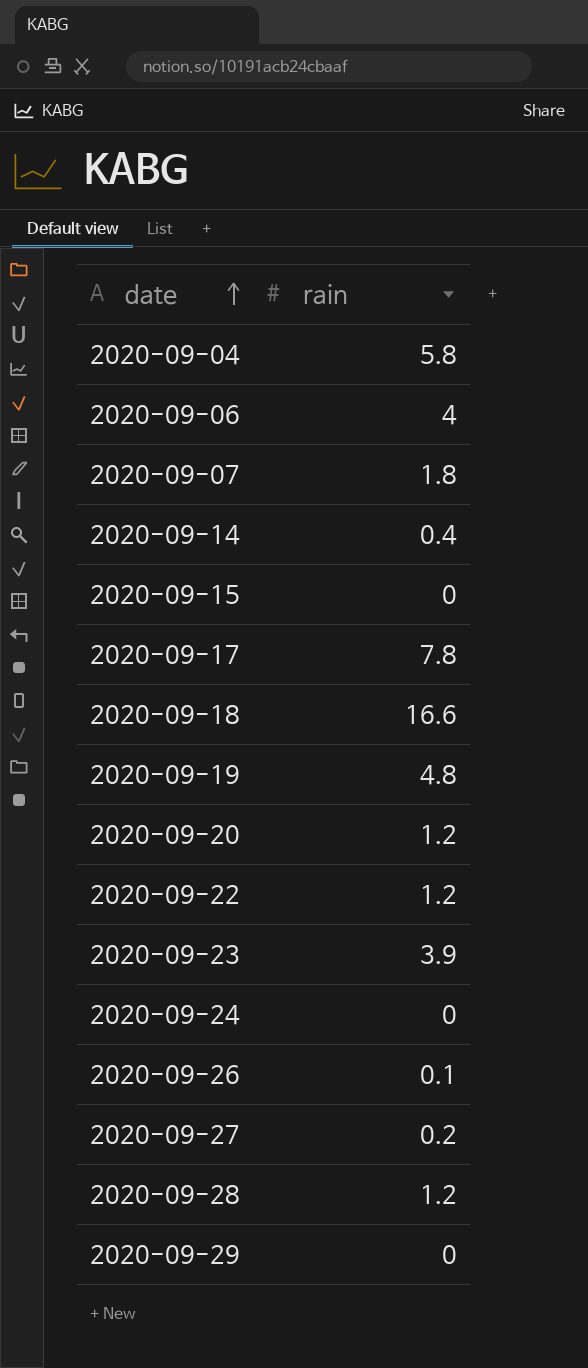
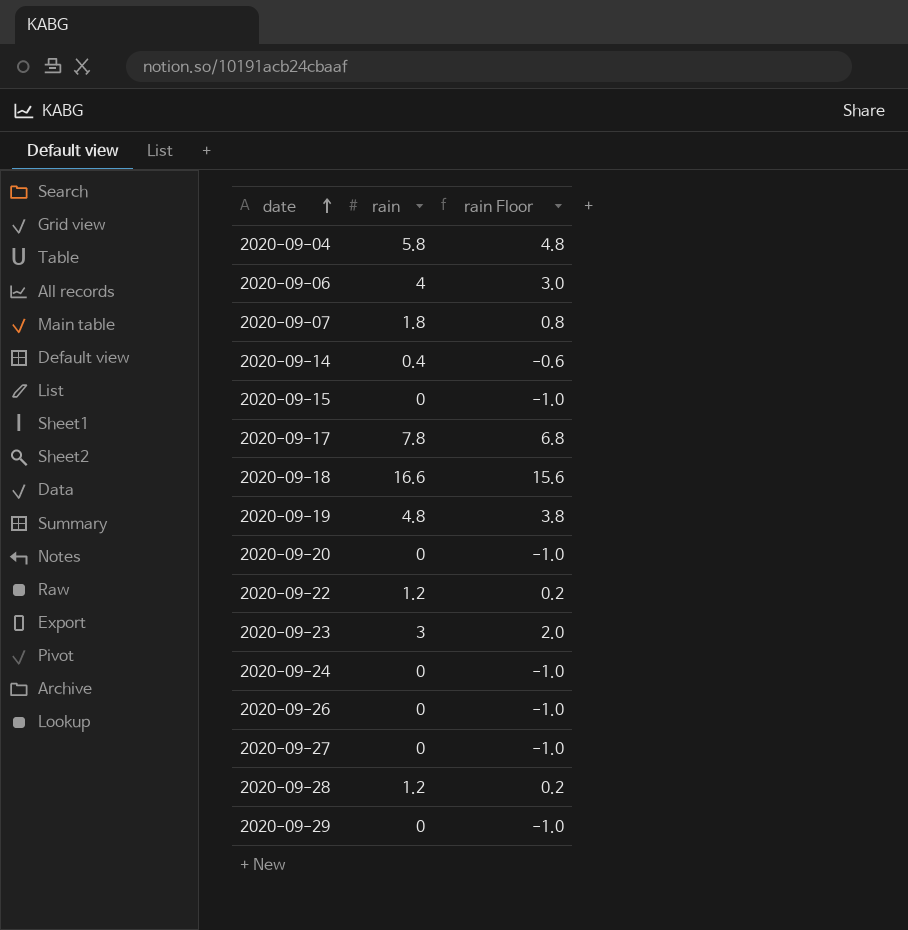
column rain Floor | formula: none -> [rain] - 1
2020-09-20 | rain: 1.2 -> 0
2020-09-23 | rain: 3.9 -> 3
2020-09-26 | rain: 0.1 -> 0
2020-09-27 | rain: 0.2 -> 0

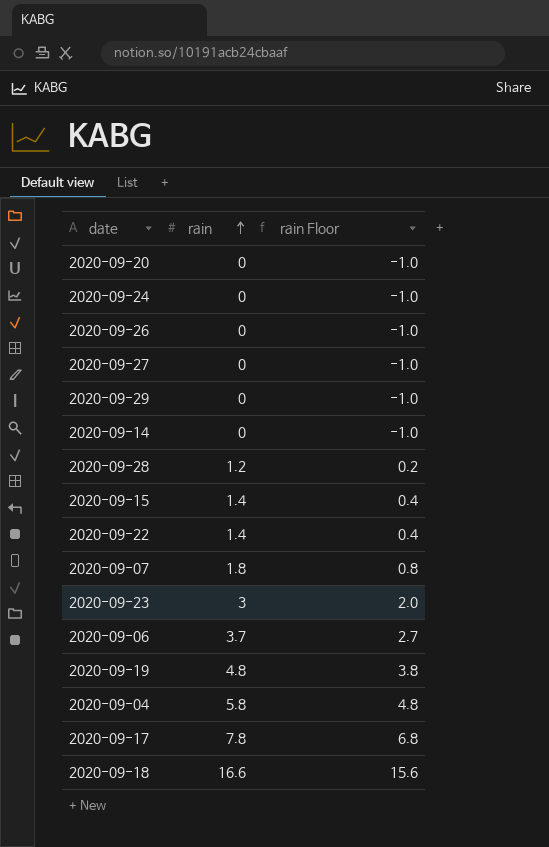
row order: date ascending -> rain ascending
2020-09-14 | rain: 0.4 -> 0
2020-09-14 | rain Floor: -0.6 -> -1.0
2020-09-15 | rain: 0 -> 1.4
2020-09-15 | rain Floor: -1.0 -> 0.4
2020-09-22 | rain: 1.2 -> 1.4
2020-09-22 | rain Floor: 0.2 -> 0.4
2020-09-06 | rain: 4 -> 3.7
2020-09-06 | rain Floor: 3.0 -> 2.7

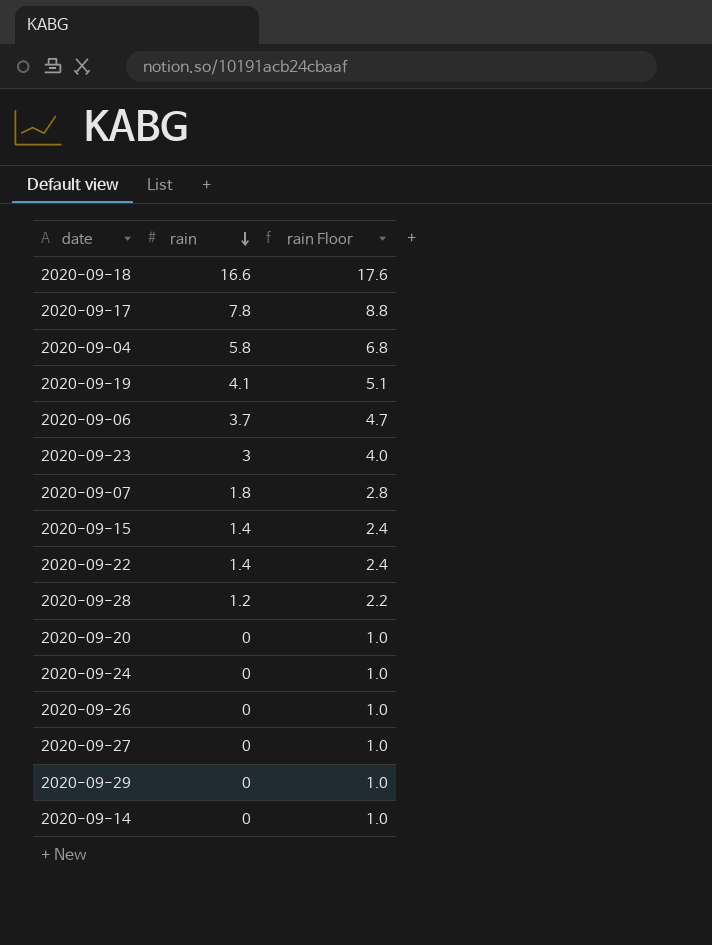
row order: rain ascending -> rain descending
column rain Floor | formula: [rain] - 1 -> [rain] + 1
2020-09-19 | rain: 4.8 -> 4.1

